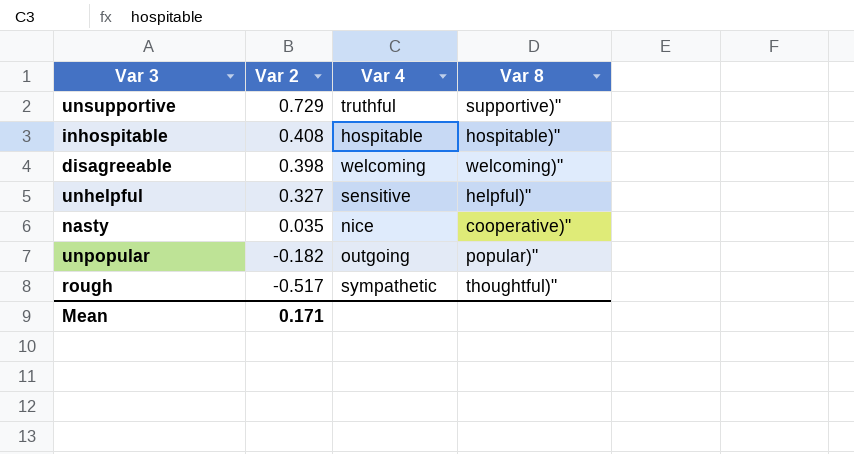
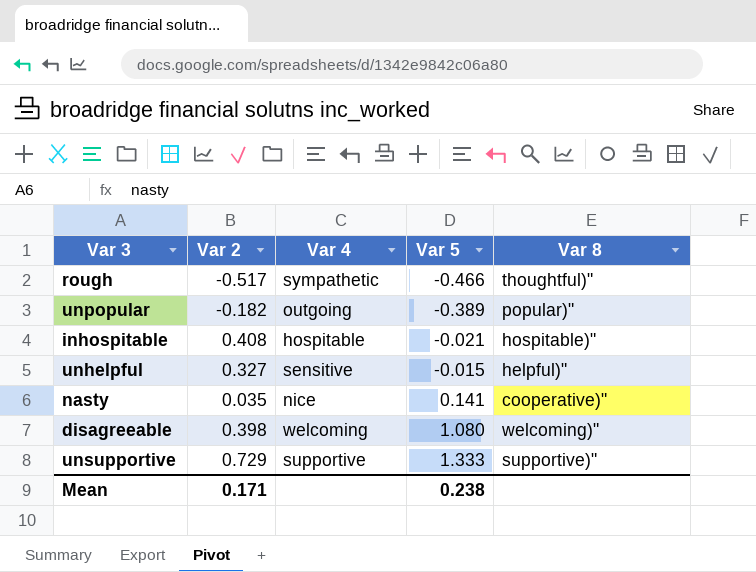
row order: Var 2 descending -> Var 5 ascending
column Var 5 | position: none -> 4
unsupportive | Var 4: truthful -> supportive

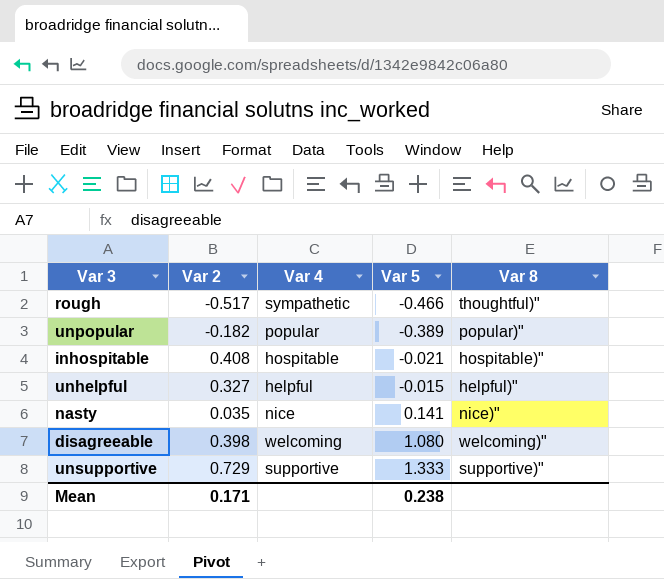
unpopular | Var 4: outgoing -> popular
unhelpful | Var 4: sensitive -> helpful
nasty | Var 8: cooperative)" -> nice)"

